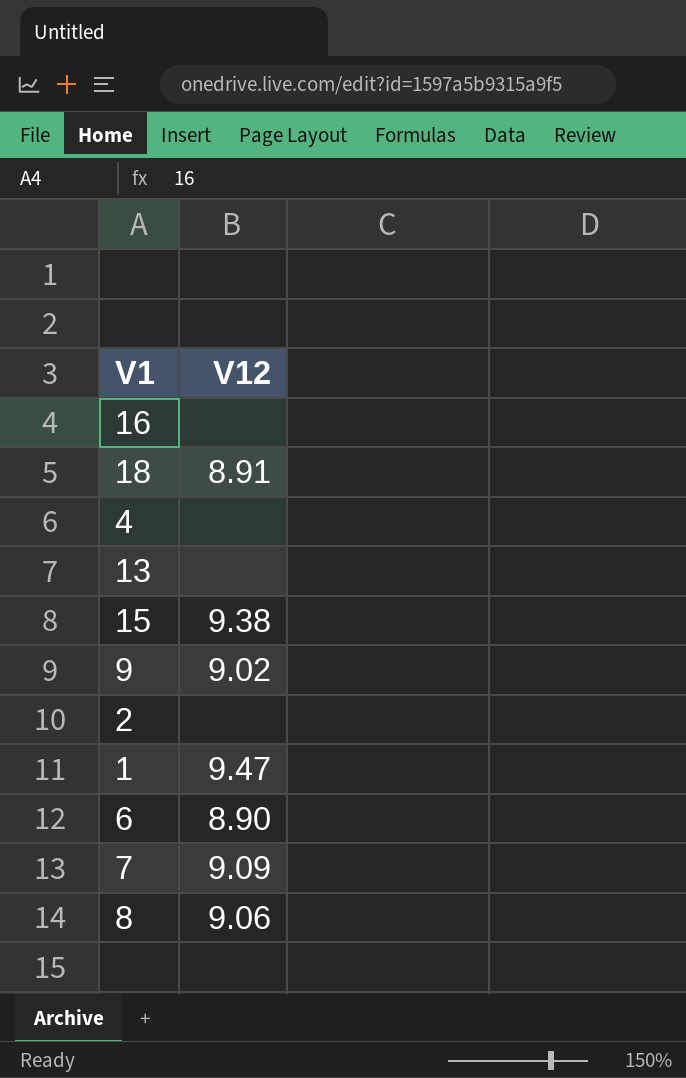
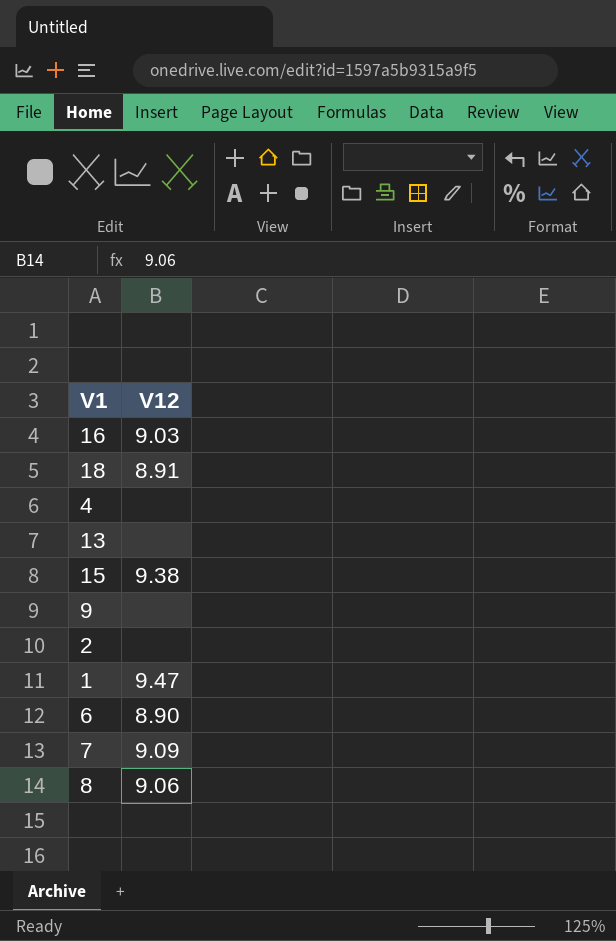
16 | V12: none -> 9.03
9 | V12: 9.02 -> none

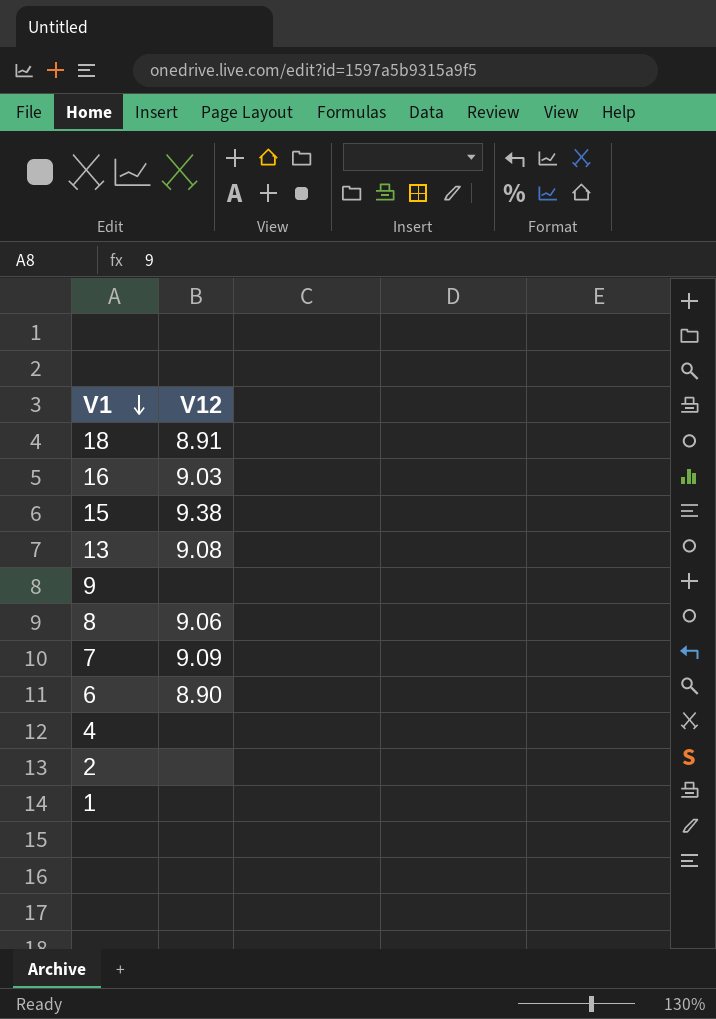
row order: none -> V1 descending
13 | V12: none -> 9.08
1 | V12: 9.47 -> none

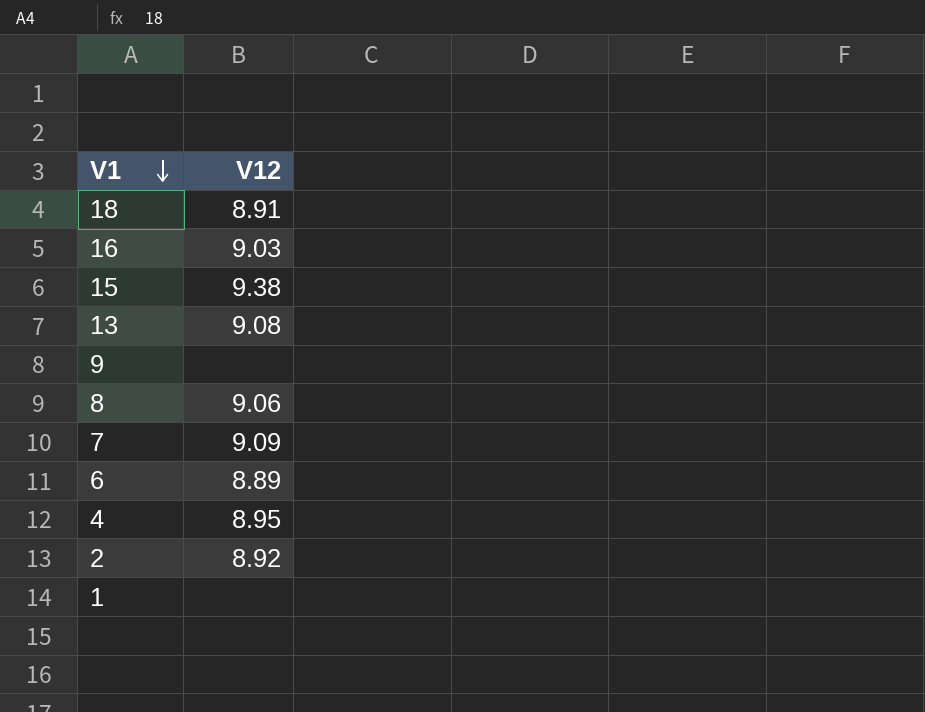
6 | V12: 8.90 -> 8.89
4 | V12: none -> 8.95
2 | V12: none -> 8.92

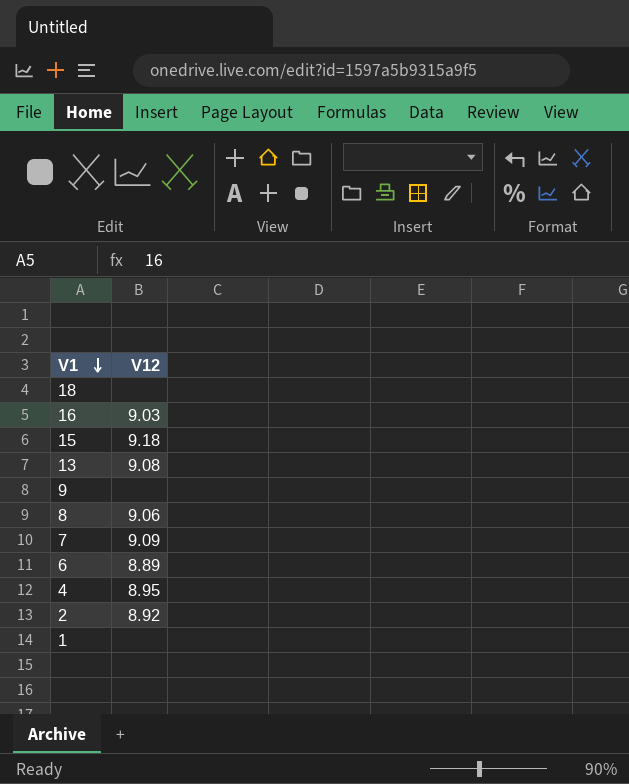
18 | V12: 8.91 -> none
15 | V12: 9.38 -> 9.18

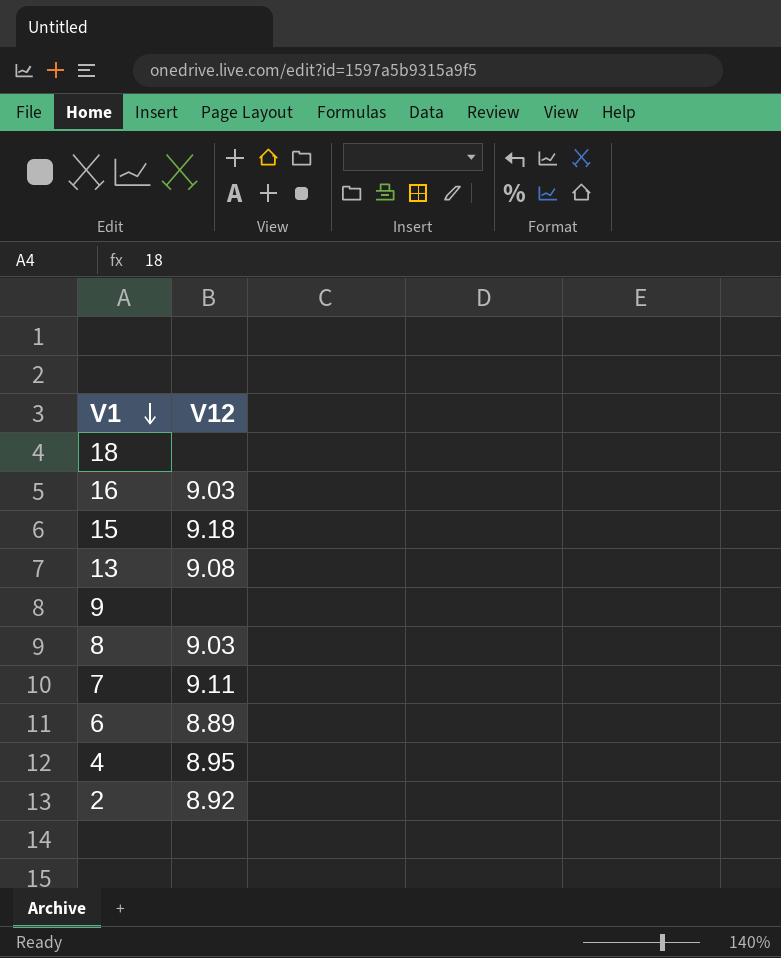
row 1: none -> none
8 | V12: 9.06 -> 9.03
7 | V12: 9.09 -> 9.11

